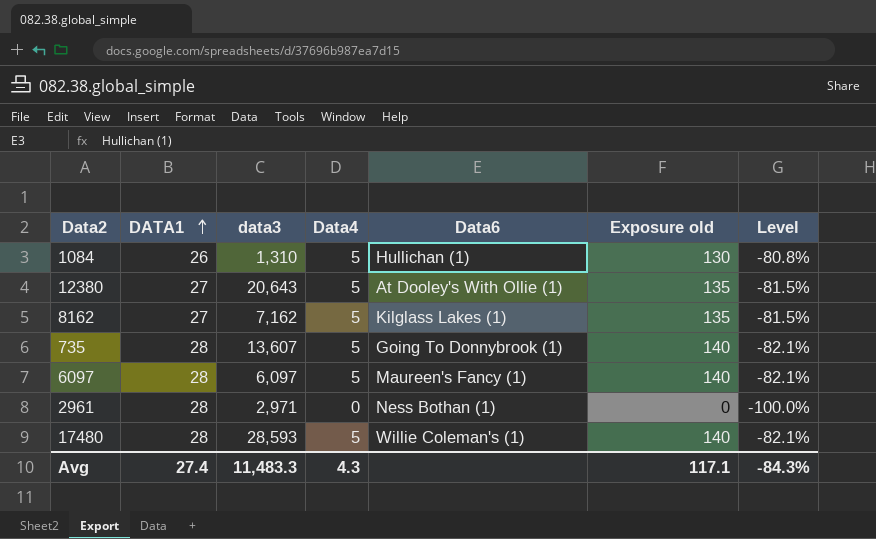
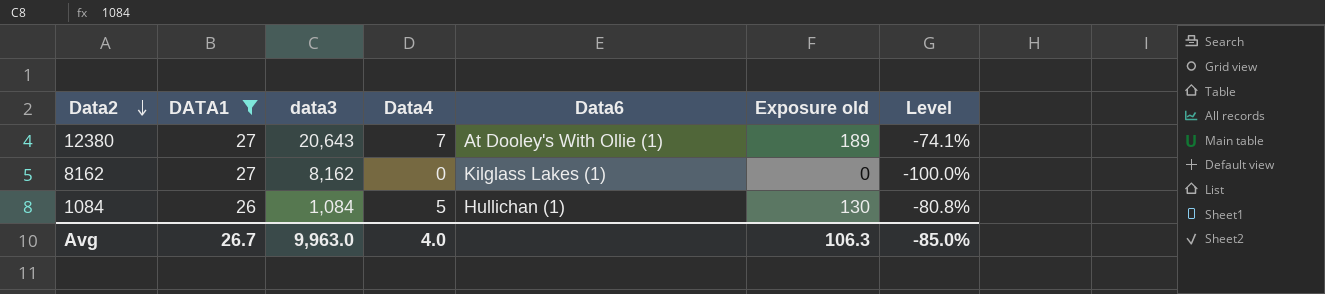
filter: none -> DATA1 != 28
row order: DATA1 ascending -> Data2 descending
12380 | Data4: 5 -> 7
12380 | Exposure old: 135 -> 189
12380 | Level: -81.5% -> -74.1%
8162 | data3: 7,162 -> 8,162
8162 | Data4: 5 -> 0
8162 | Exposure old: 135 -> 0
8162 | Level: -81.5% -> -100.0%
1084 | data3: 1,310 -> 1,084
Avg | DATA1: 27.4 -> 26.7
Avg | data3: 11,483.3 -> 9,963.0
Avg | Data4: 4.3 -> 4.0
Avg | Exposure old: 117.1 -> 106.3
Avg | Level: -84.3% -> -85.0%

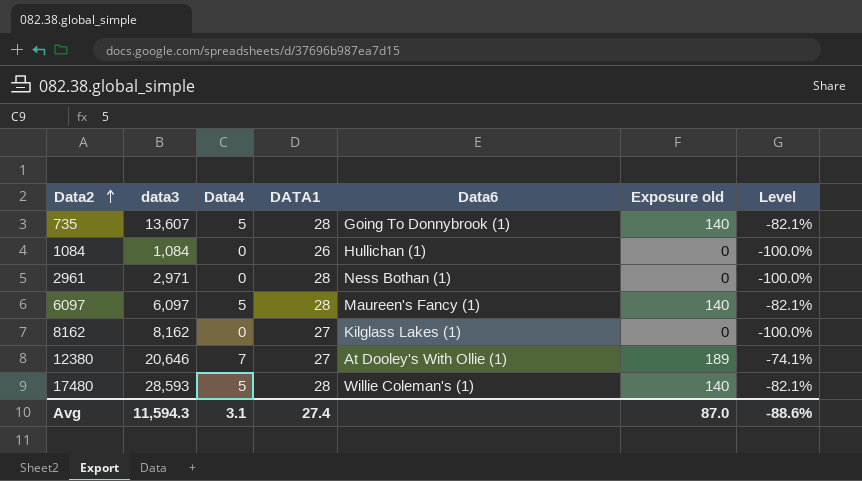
filter: DATA1 != 28 -> none
row order: Data2 descending -> Data2 ascending
column DATA1 | position: 2 -> 4
1084 | Data4: 5 -> 0
1084 | Exposure old: 130 -> 0
1084 | Level: -80.8% -> -100.0%
12380 | data3: 20,643 -> 20,646
Avg | data3: 9,963.0 -> 11,594.3
Avg | Data4: 4.0 -> 3.1
Avg | DATA1: 26.7 -> 27.4
Avg | Exposure old: 106.3 -> 87.0
Avg | Level: -85.0% -> -88.6%

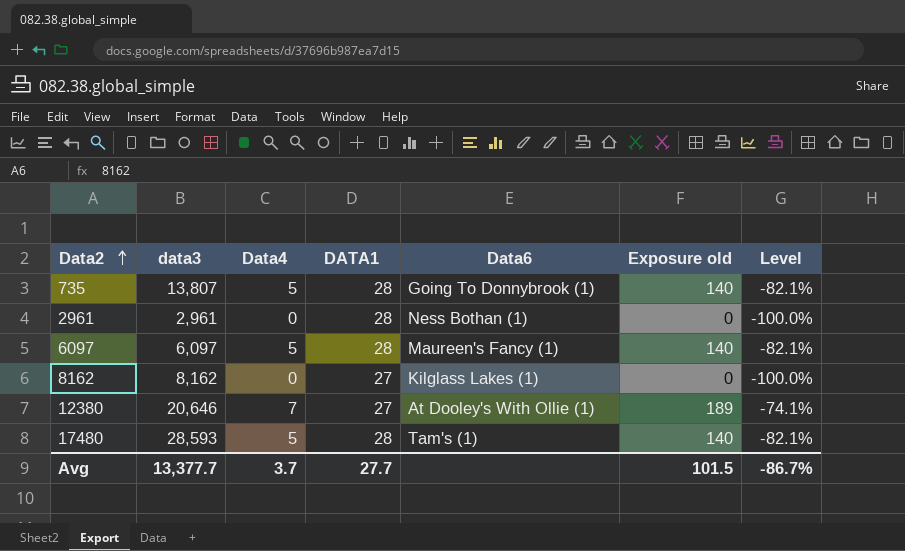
row 1084: 1,084 | 0 | 26 | Hullichan (1) | 0 | -100.0% -> none
735 | data3: 13,607 -> 13,807
2961 | data3: 2,971 -> 2,961
17480 | Data6: Willie Coleman's (1) -> Tam's (1)
Avg | data3: 11,594.3 -> 13,377.7
Avg | Data4: 3.1 -> 3.7
Avg | DATA1: 27.4 -> 27.7
Avg | Exposure old: 87.0 -> 101.5
Avg | Level: -88.6% -> -86.7%

